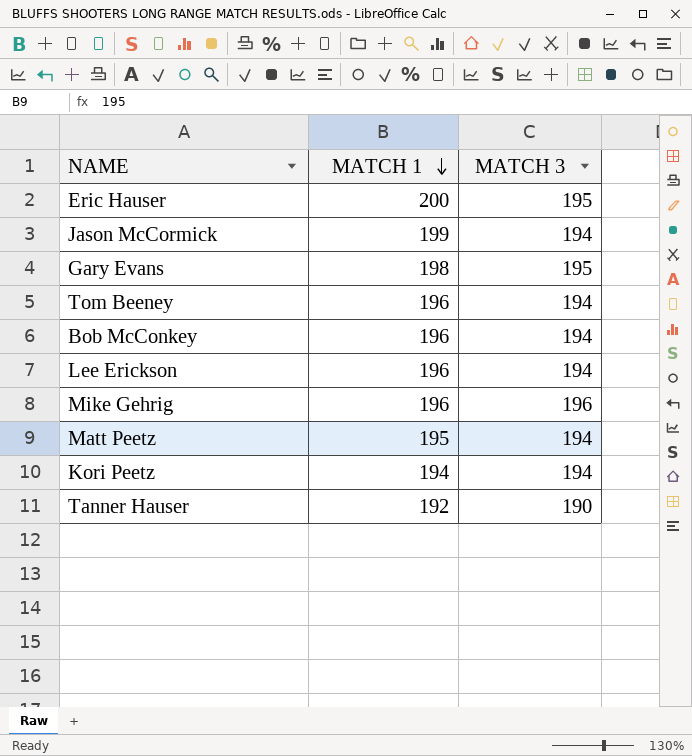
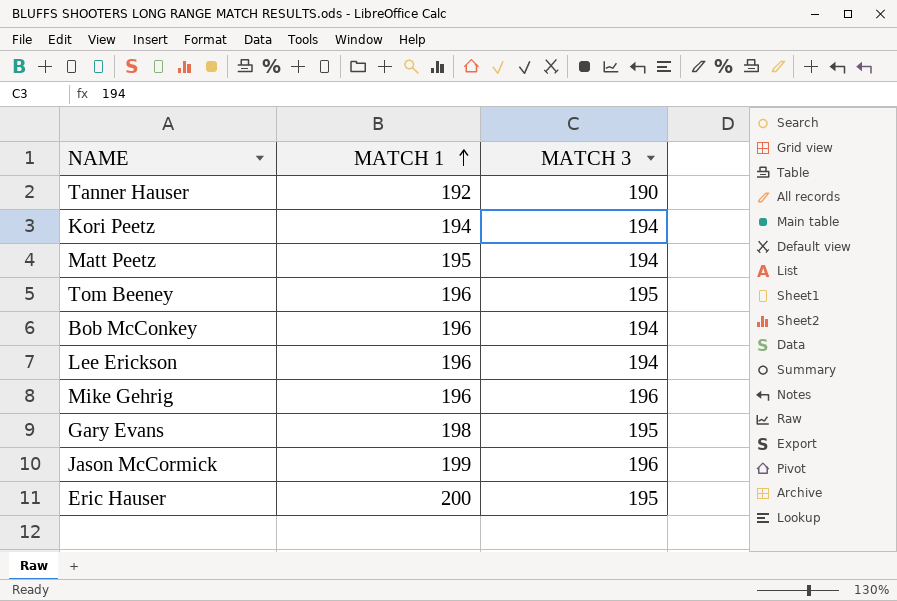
row order: MATCH 1 descending -> MATCH 1 ascending
Tom Beeney | MATCH 3: 194 -> 195
Jason McCormick | MATCH 3: 194 -> 196

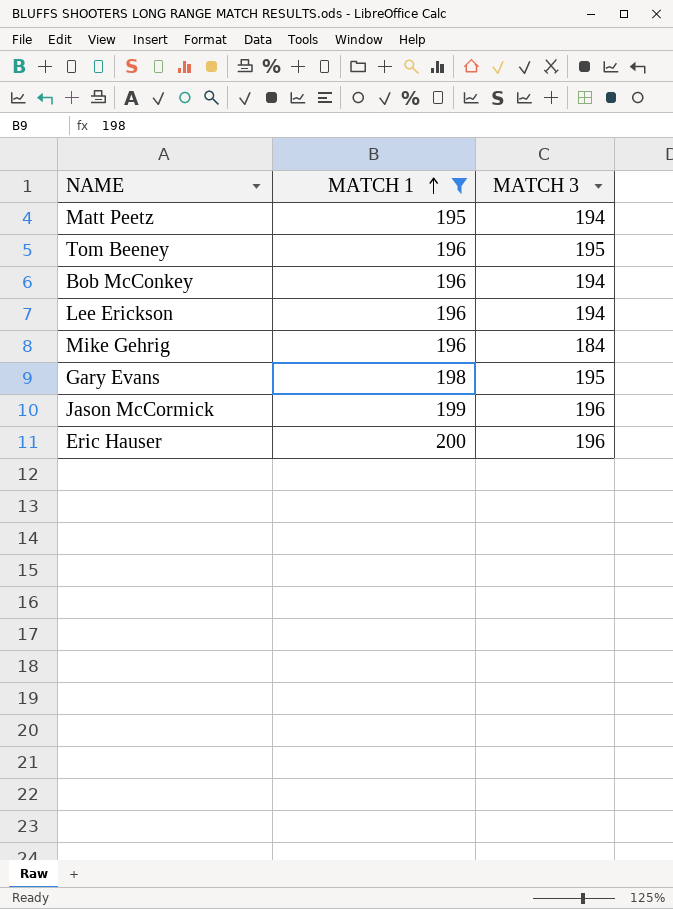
filter: none -> MATCH 1 >= 195
Mike Gehrig | MATCH 3: 196 -> 184
Eric Hauser | MATCH 3: 195 -> 196

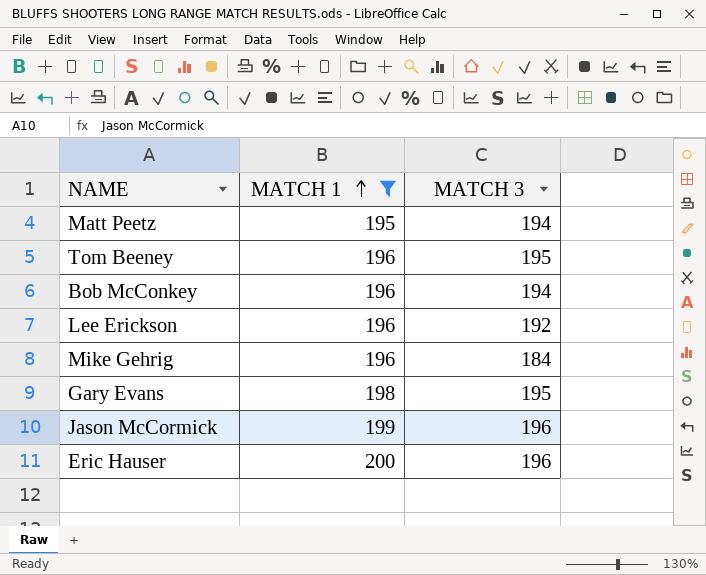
Lee Erickson | MATCH 3: 194 -> 192

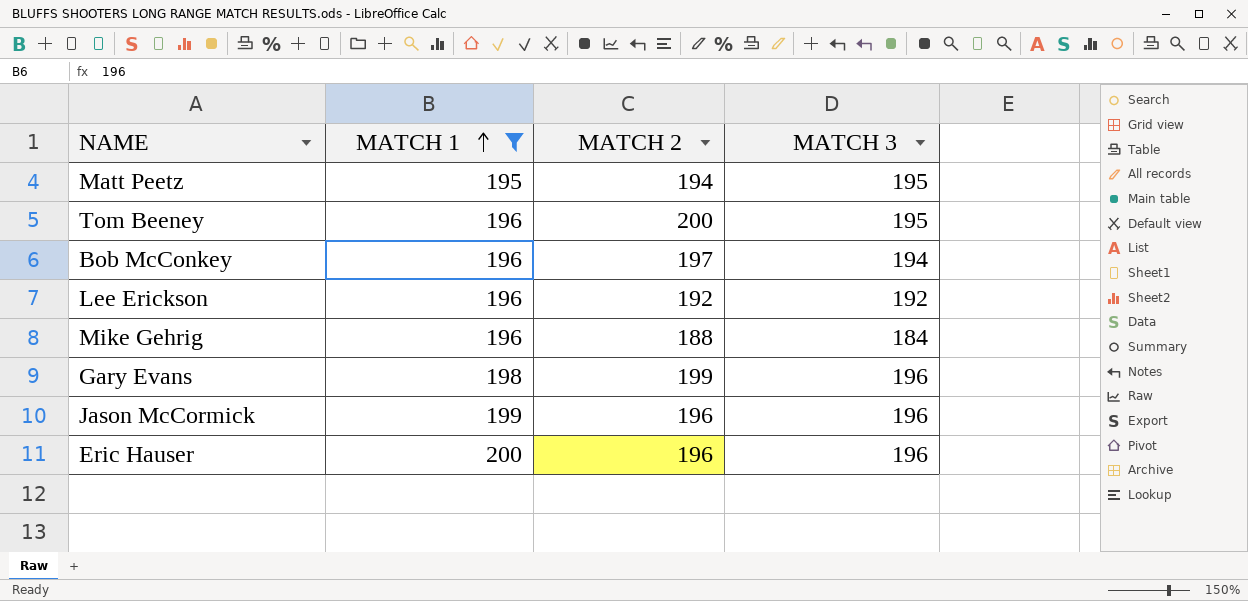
column MATCH 2 | position: none -> 3
Matt Peetz | MATCH 3: 194 -> 195
Gary Evans | MATCH 3: 195 -> 196

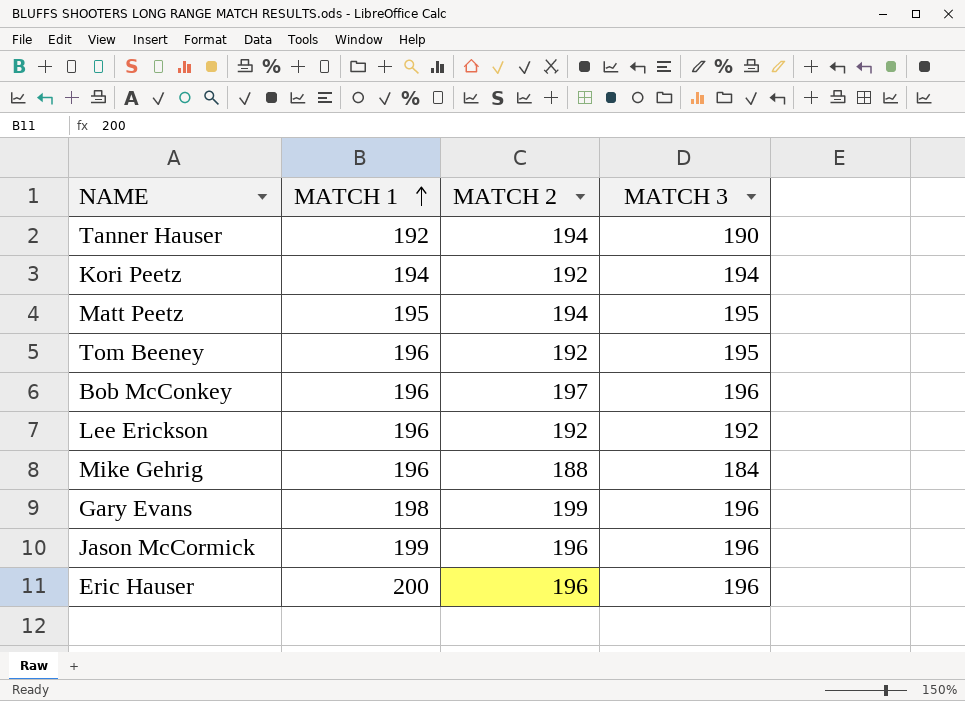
filter: MATCH 1 >= 195 -> none
Tom Beeney | MATCH 2: 200 -> 192
Bob McConkey | MATCH 3: 194 -> 196

